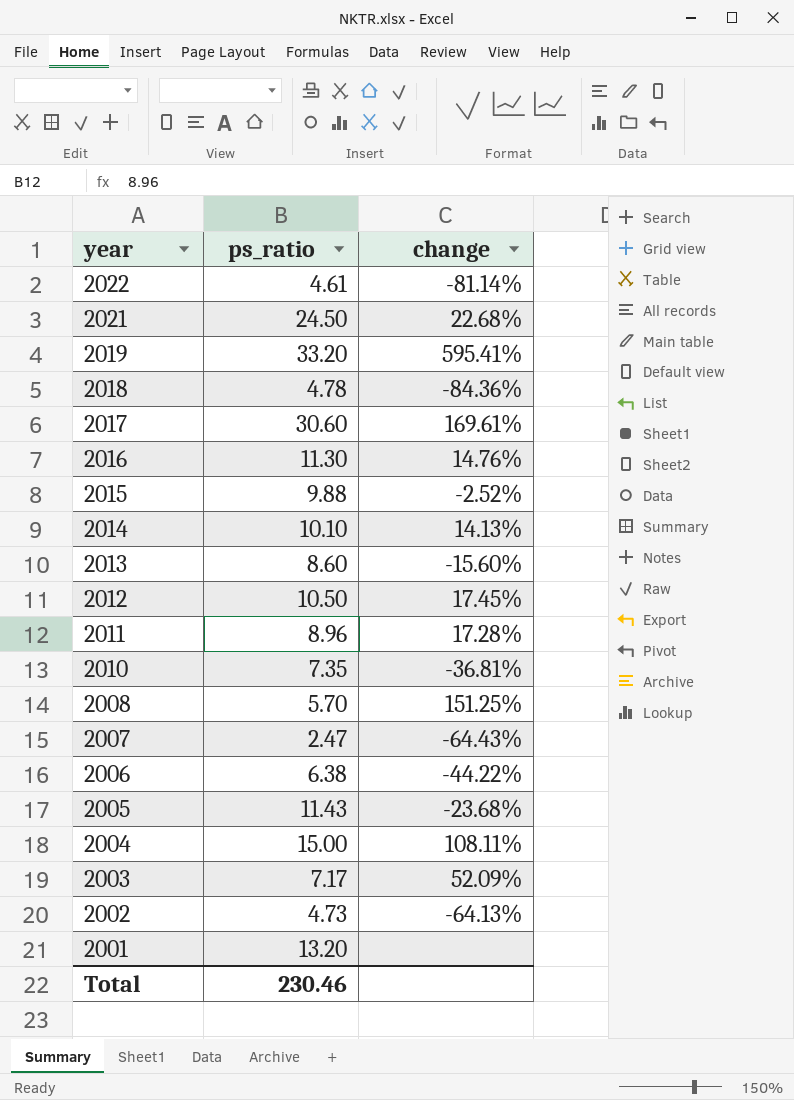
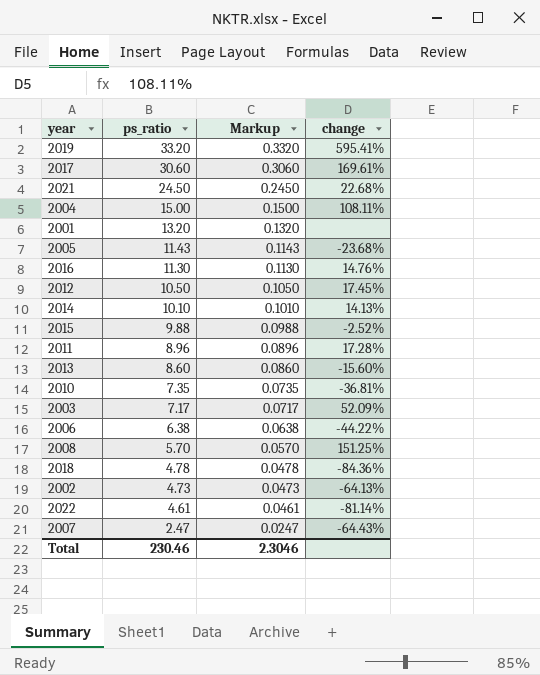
row order: year descending -> ps_ratio descending
column Markup | formula: none -> [ps_ratio] * 0.01

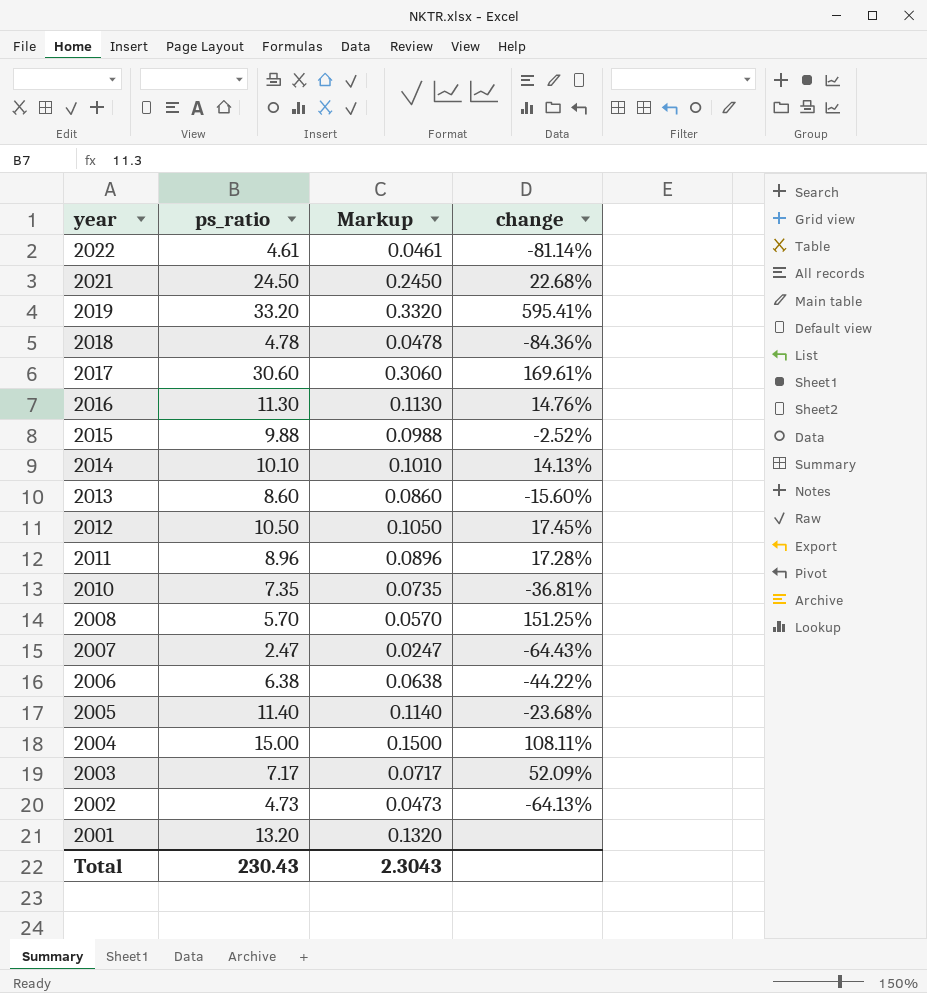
row order: ps_ratio descending -> year descending
2005 | ps_ratio: 11.43 -> 11.40
2005 | Markup: 0.1143 -> 0.1140
Total | ps_ratio: 230.46 -> 230.43
Total | Markup: 2.3046 -> 2.3043

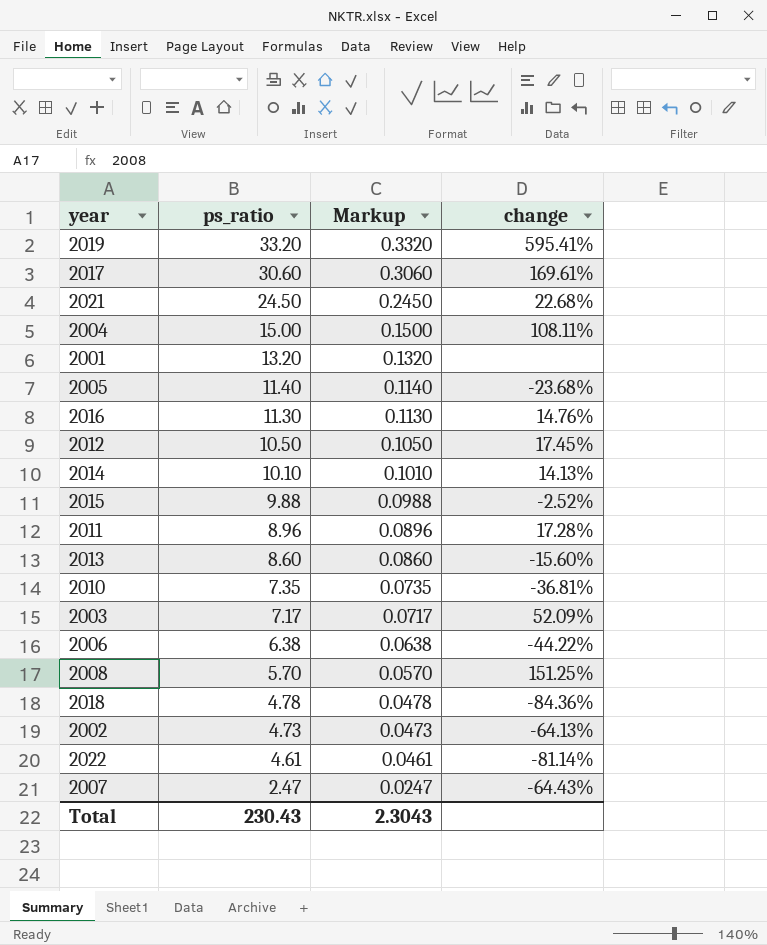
row order: year descending -> ps_ratio descending

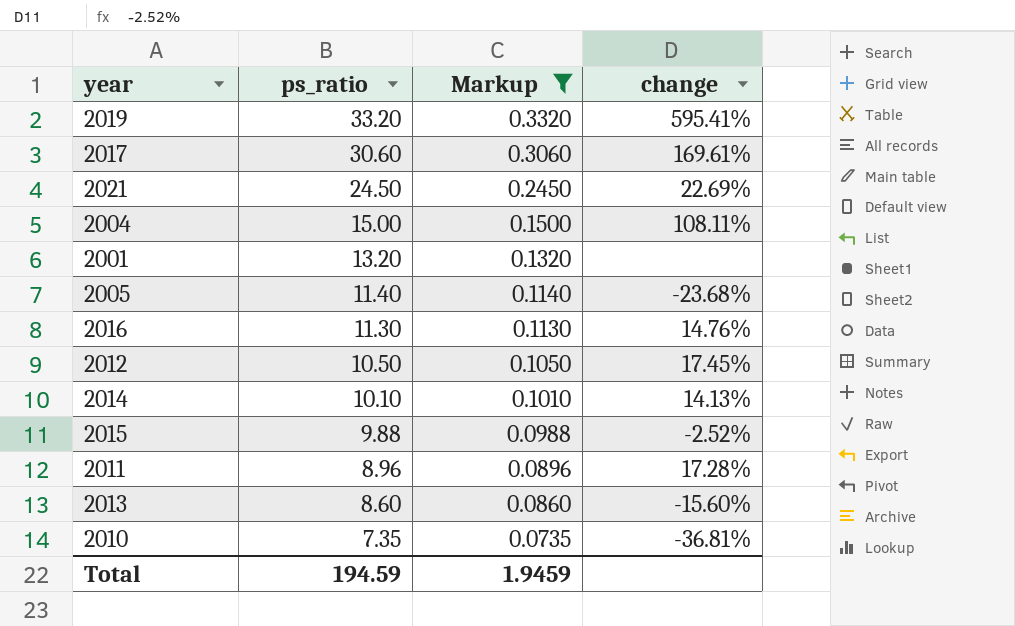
filter: none -> Markup >= 0.0735
2021 | change: 22.68% -> 22.69%
Total | ps_ratio: 230.43 -> 194.59
Total | Markup: 2.3043 -> 1.9459

